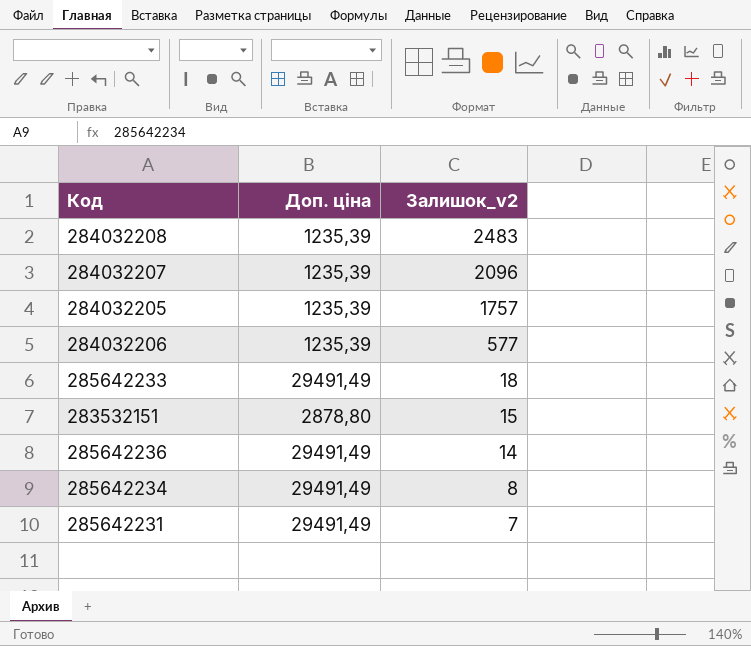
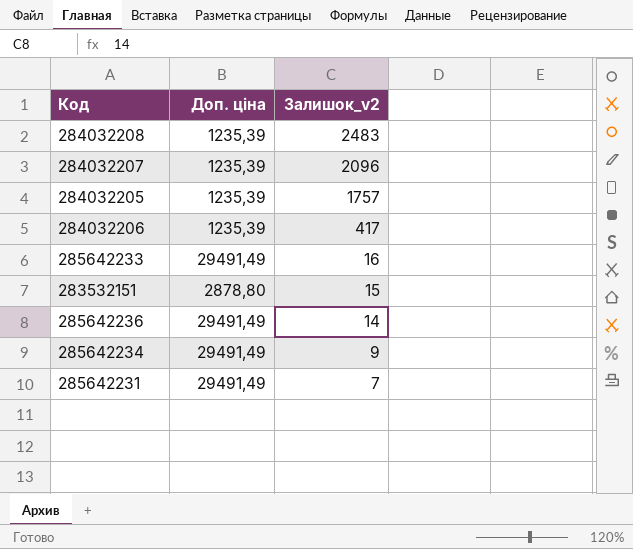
284032206 | Залишок_v2: 577 -> 417
285642233 | Залишок_v2: 18 -> 16
285642234 | Залишок_v2: 8 -> 9

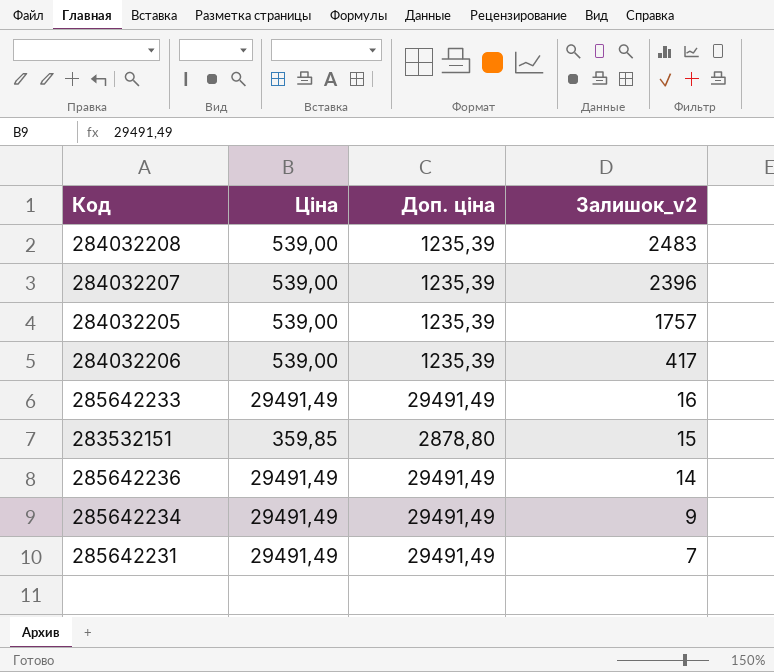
column Ціна | position: none -> 2
284032207 | Залишок_v2: 2096 -> 2396

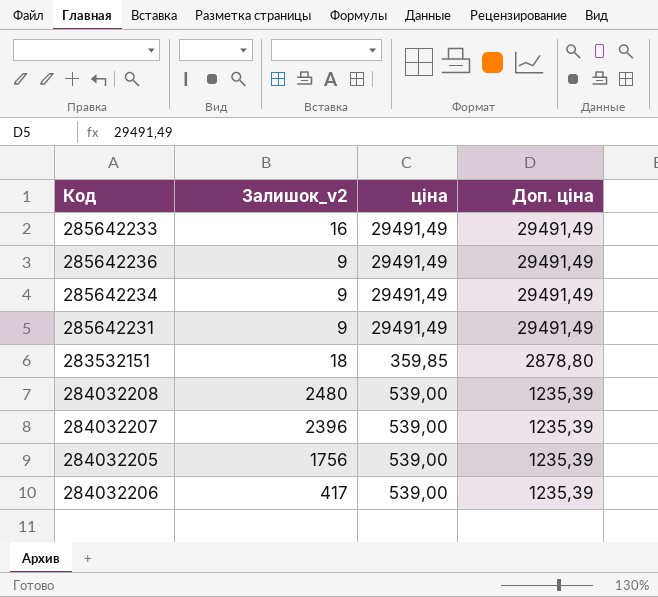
row order: Залишок_v2 descending -> Доп. ціна descending
column Залишок_v2 | position: 4 -> 2
column name: Ціна -> ціна
285642236 | Залишок_v2: 14 -> 9
285642231 | Залишок_v2: 7 -> 9
283532151 | Залишок_v2: 15 -> 18
284032208 | Залишок_v2: 2483 -> 2480
284032205 | Залишок_v2: 1757 -> 1756

